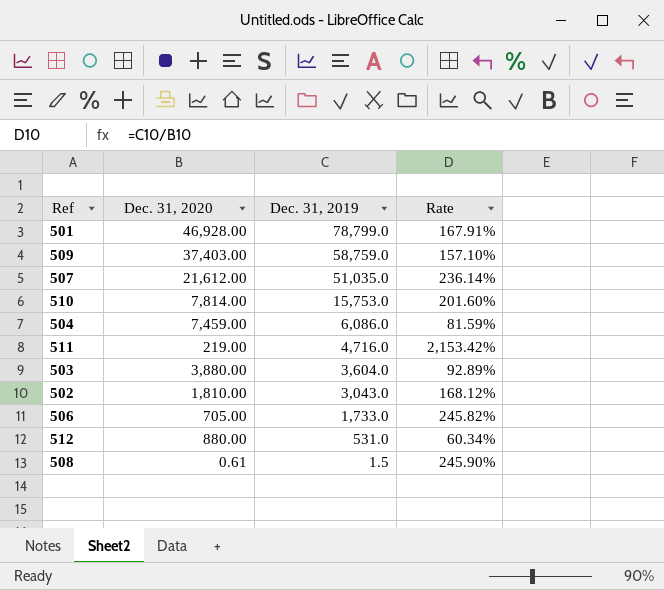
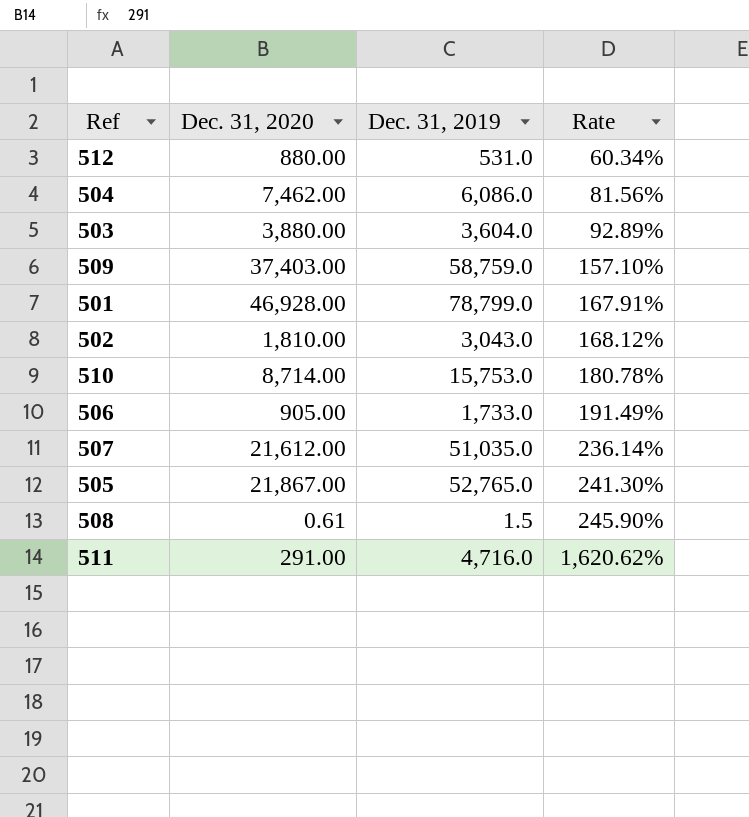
row order: Dec. 31, 2019 descending -> Rate ascending
504 | Dec. 31, 2020: 7,459.00 -> 7,462.00
504 | Rate: 81.59% -> 81.56%
510 | Dec. 31, 2020: 7,814.00 -> 8,714.00
510 | Rate: 201.60% -> 180.78%
506 | Dec. 31, 2020: 705.00 -> 905.00
506 | Rate: 245.82% -> 191.49%
row 505: none -> 21,867.00 | 52,765.0 | 241.30%
511 | Dec. 31, 2020: 219.00 -> 291.00
511 | Rate: 2,153.42% -> 1,620.62%

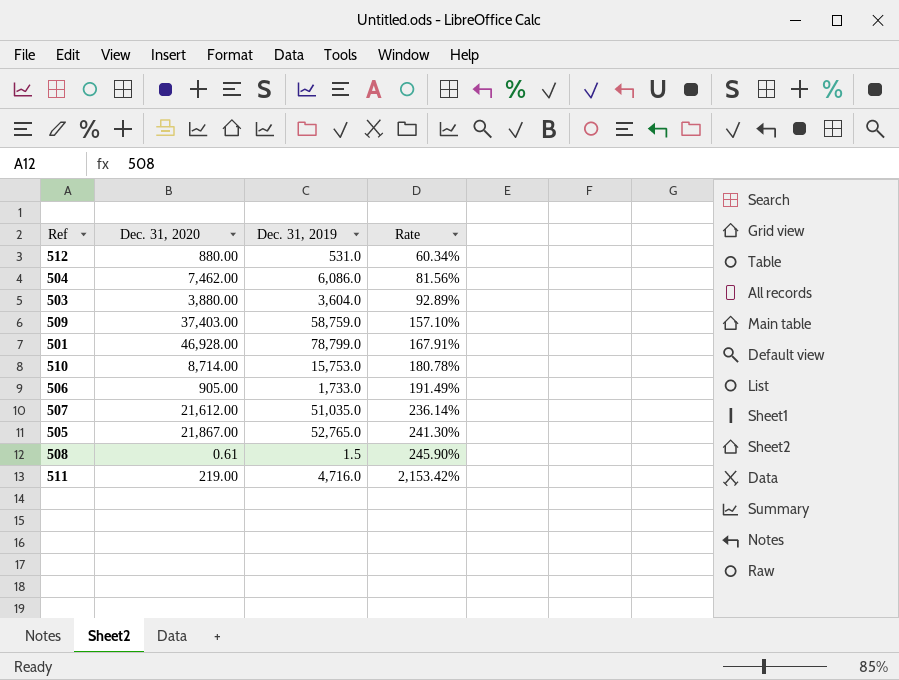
row 502: 1,810.00 | 3,043.0 | 168.12% -> none
511 | Dec. 31, 2020: 291.00 -> 219.00
511 | Rate: 1,620.62% -> 2,153.42%

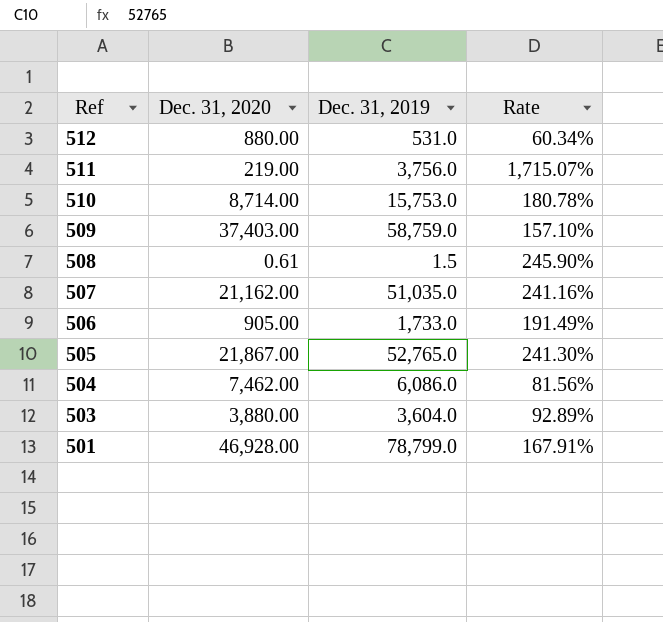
row order: Rate ascending -> Ref descending
511 | Dec. 31, 2019: 4,716.0 -> 3,756.0
511 | Rate: 2,153.42% -> 1,715.07%
507 | Dec. 31, 2020: 21,612.00 -> 21,162.00
507 | Rate: 236.14% -> 241.16%

